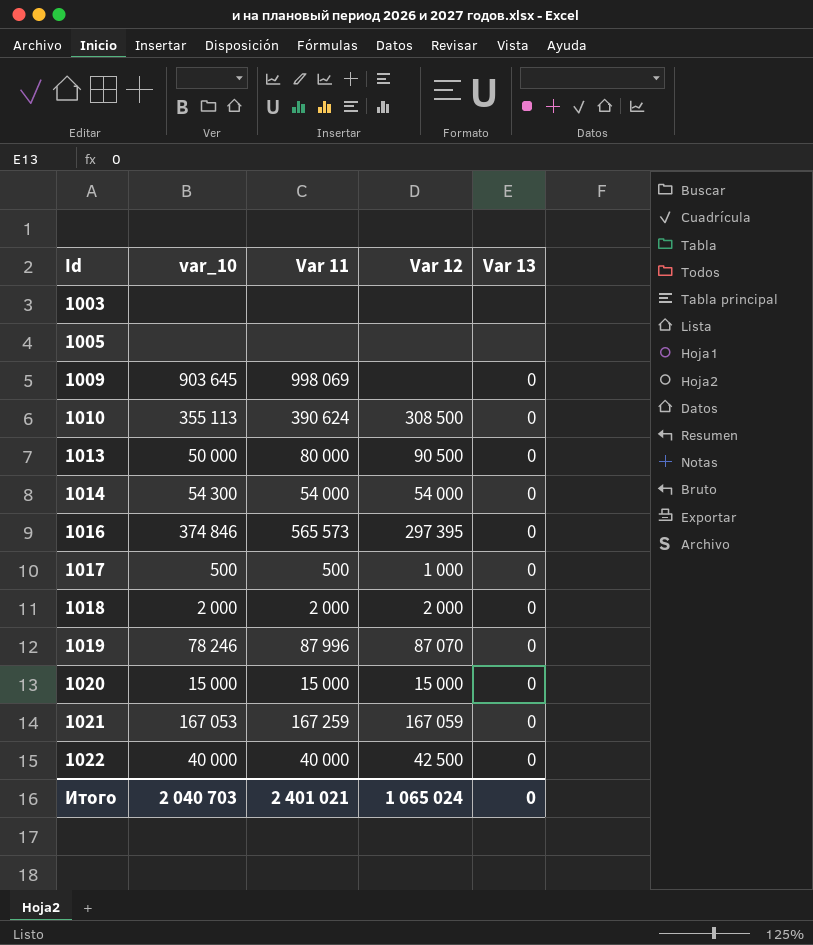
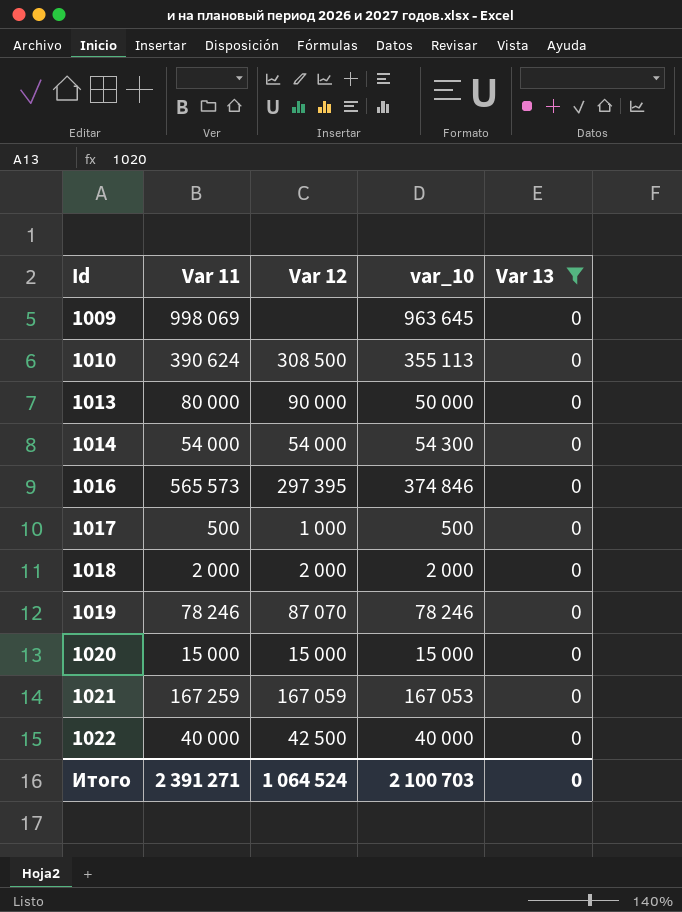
filter: none -> Var 13 = 0
column var_10 | position: 2 -> 4
1009 | var_10: 903 645 -> 963 645
1013 | Var 12: 90 500 -> 90 000
1019 | Var 11: 87 996 -> 78 246
Итого | Var 11: 2 401 021 -> 2 391 271
Итого | Var 12: 1 065 024 -> 1 064 524
Итого | var_10: 2 040 703 -> 2 100 703

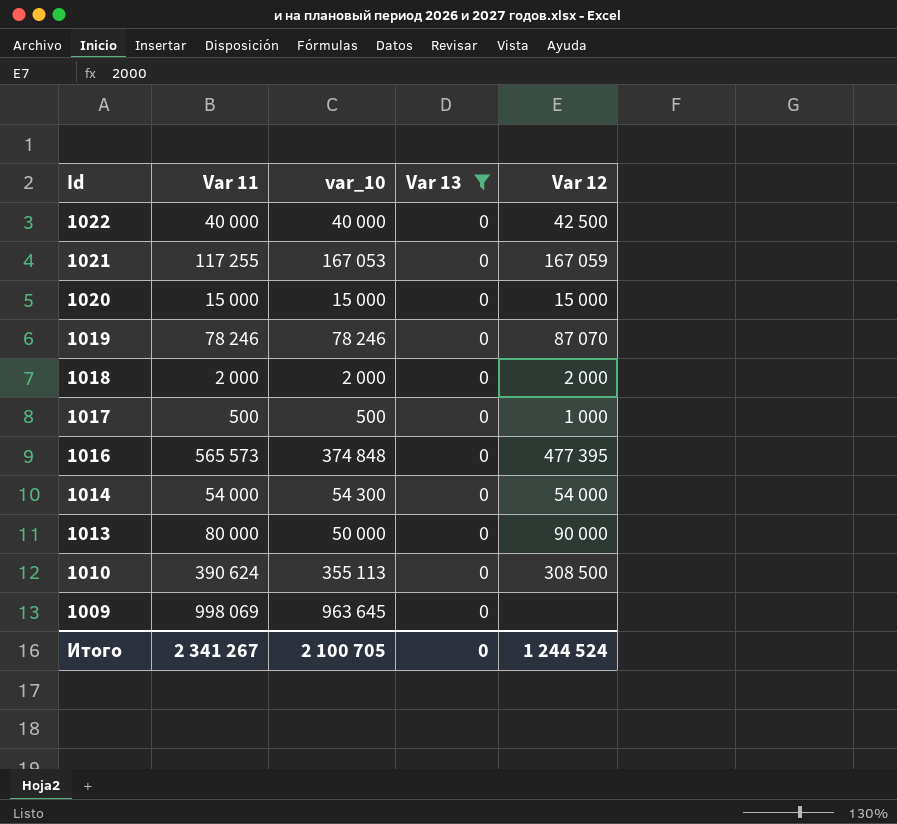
row order: Id ascending -> Id descending
column Var 12 | position: 3 -> 5
1021 | Var 11: 167 259 -> 117 255
1016 | var_10: 374 846 -> 374 848
1016 | Var 12: 297 395 -> 477 395
Итого | Var 11: 2 391 271 -> 2 341 267
Итого | var_10: 2 100 703 -> 2 100 705
Итого | Var 12: 1 064 524 -> 1 244 524

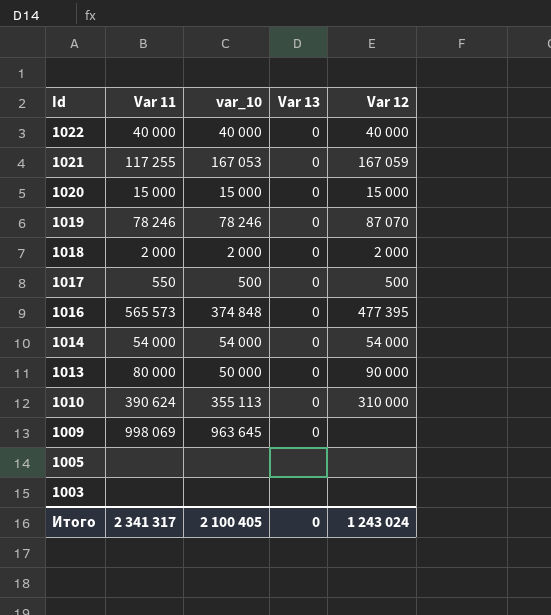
filter: Var 13 = 0 -> none
1022 | Var 12: 42 500 -> 40 000
1017 | Var 11: 500 -> 550
1017 | Var 12: 1 000 -> 500
1014 | var_10: 54 300 -> 54 000
1010 | Var 12: 308 500 -> 310 000
Итого | Var 11: 2 341 267 -> 2 341 317
Итого | var_10: 2 100 705 -> 2 100 405
Итого | Var 12: 1 244 524 -> 1 243 024

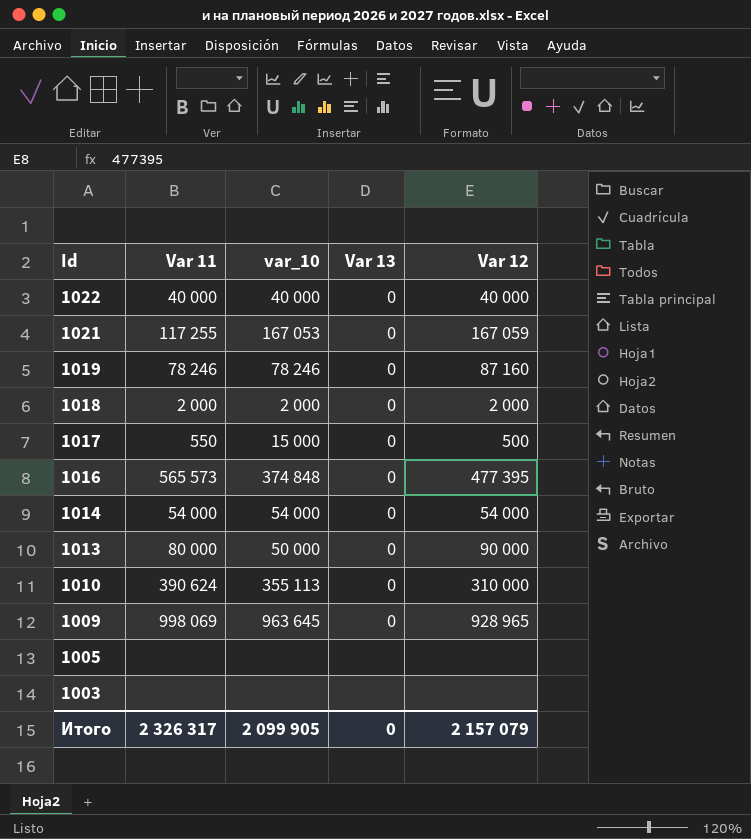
row 1020: 15 000 | 15 000 | 0 | 15 000 -> none
1019 | Var 12: 87 070 -> 87 160
1017 | var_10: 500 -> 15 000
1009 | Var 12: none -> 928 965
Итого | Var 11: 2 341 317 -> 2 326 317
Итого | var_10: 2 100 405 -> 2 099 905
Итого | Var 12: 1 243 024 -> 2 157 079

